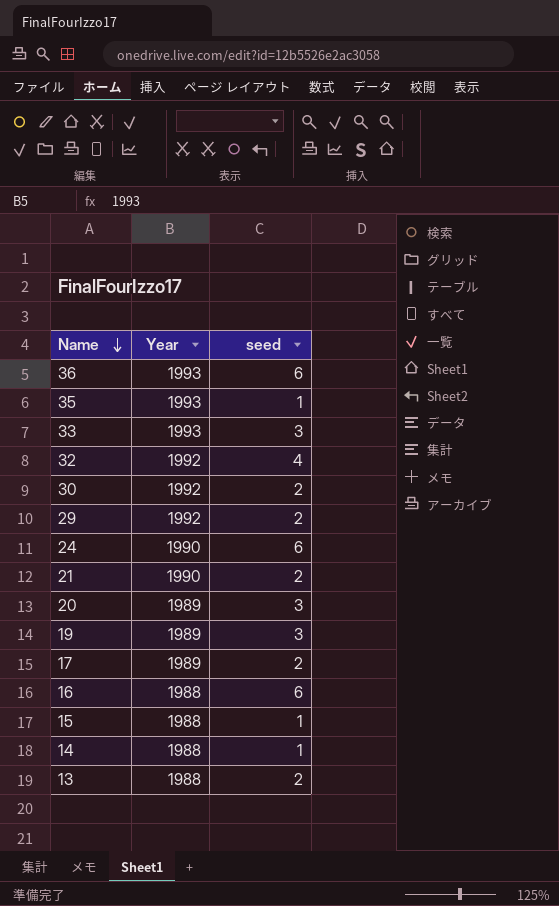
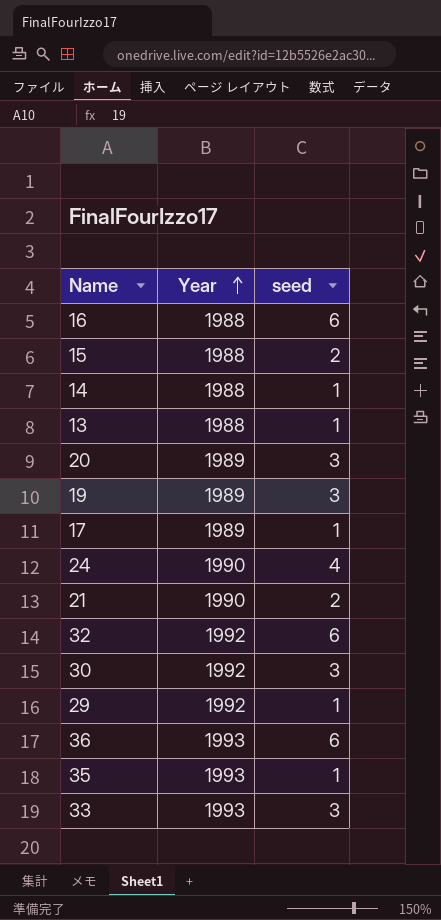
row order: Name descending -> Year ascending
15 | seed: 1 -> 2
13 | seed: 2 -> 1
17 | seed: 2 -> 1
24 | seed: 6 -> 4
32 | seed: 4 -> 6
30 | seed: 2 -> 3
29 | seed: 2 -> 1

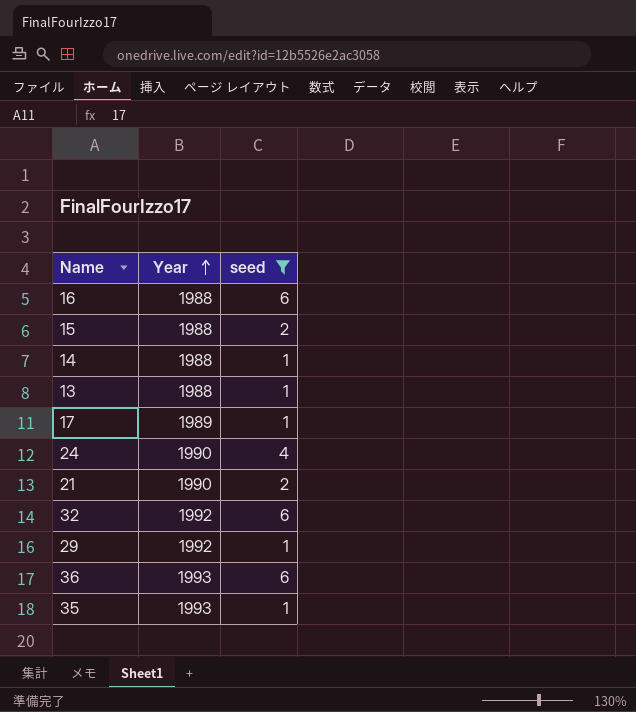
filter: none -> seed != 3

